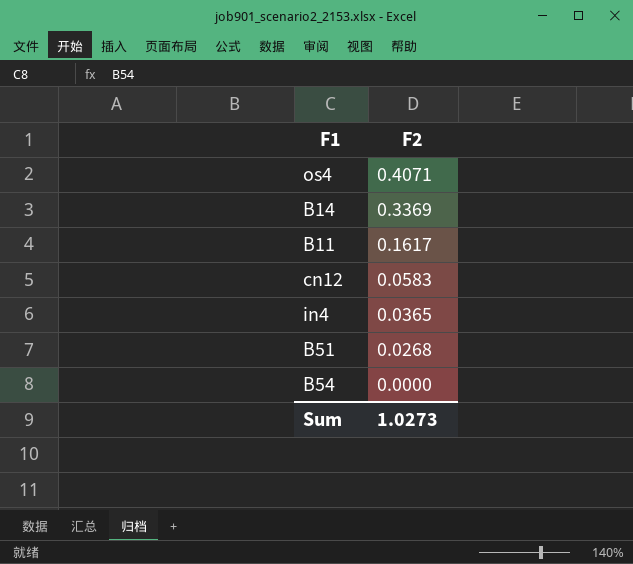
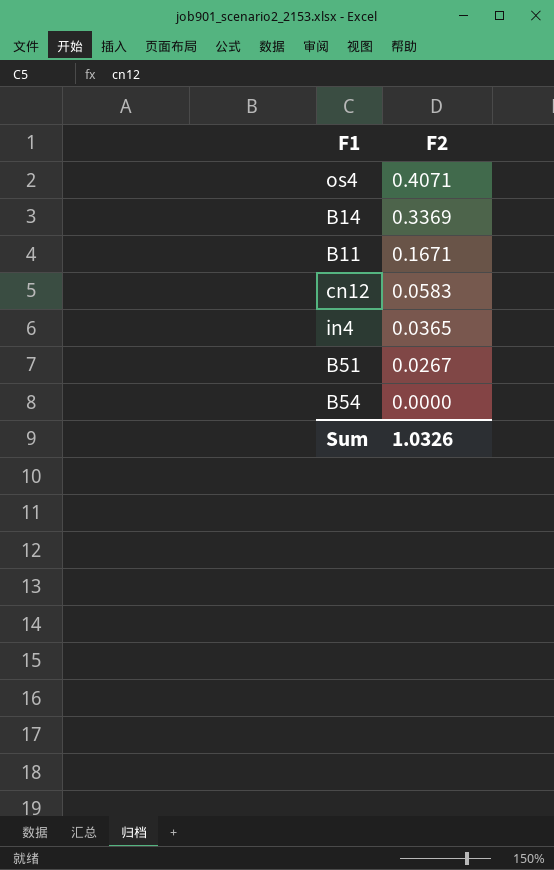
B11 | F2: 0.1617 -> 0.1671
B51 | F2: 0.0268 -> 0.0267
Sum | F2: 1.0273 -> 1.0326

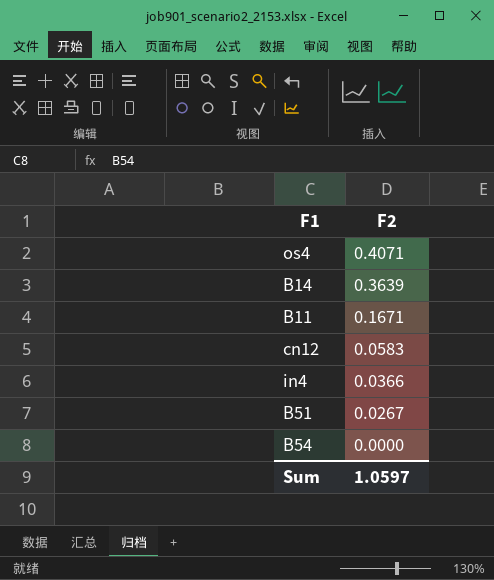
B14 | F2: 0.3369 -> 0.3639
in4 | F2: 0.0365 -> 0.0366
Sum | F2: 1.0326 -> 1.0597

